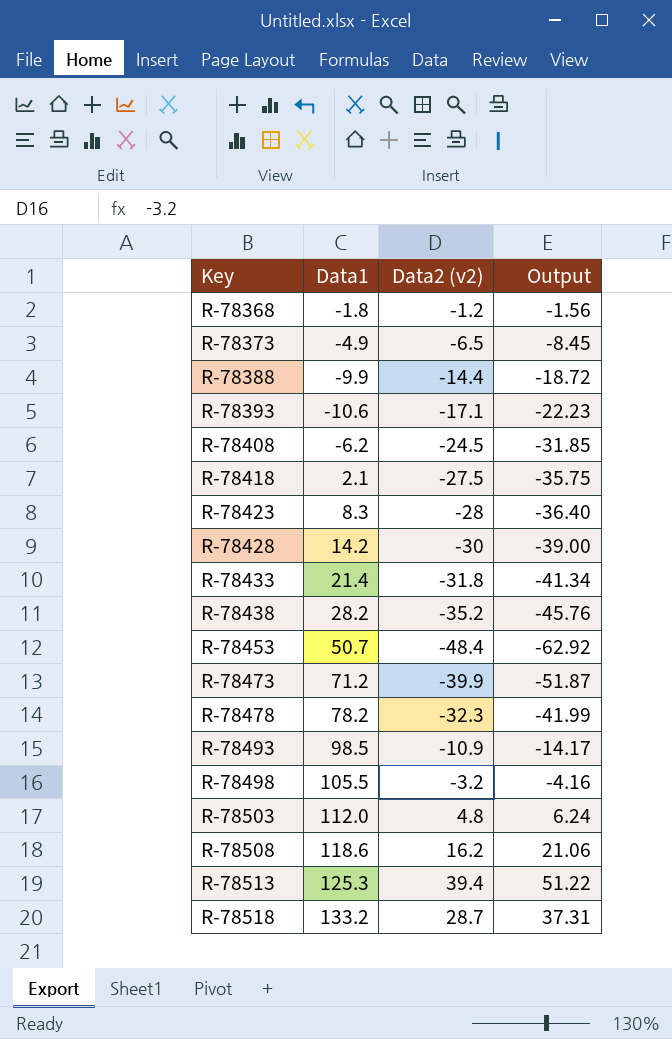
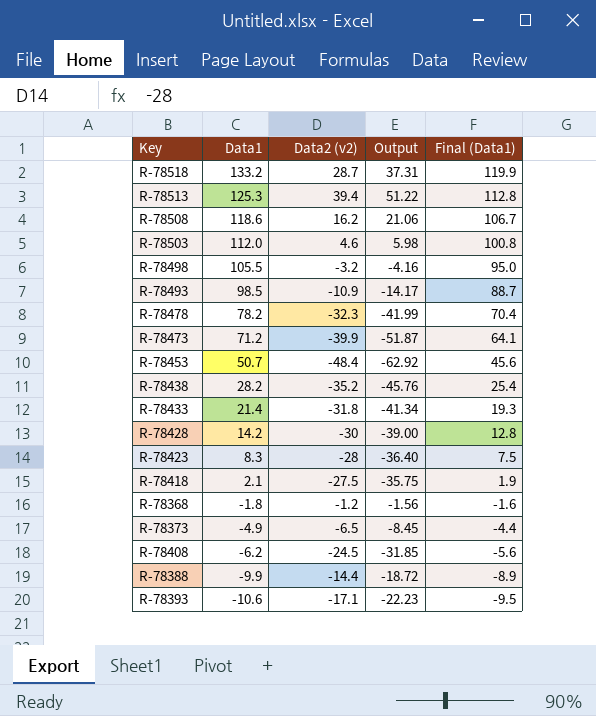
row order: Key ascending -> Data1 descending
column Final (Data1) | formula: none -> [Data1] * 0.9
R-78503 | Data2 (v2): 4.8 -> 4.6
R-78503 | Output: 6.24 -> 5.98

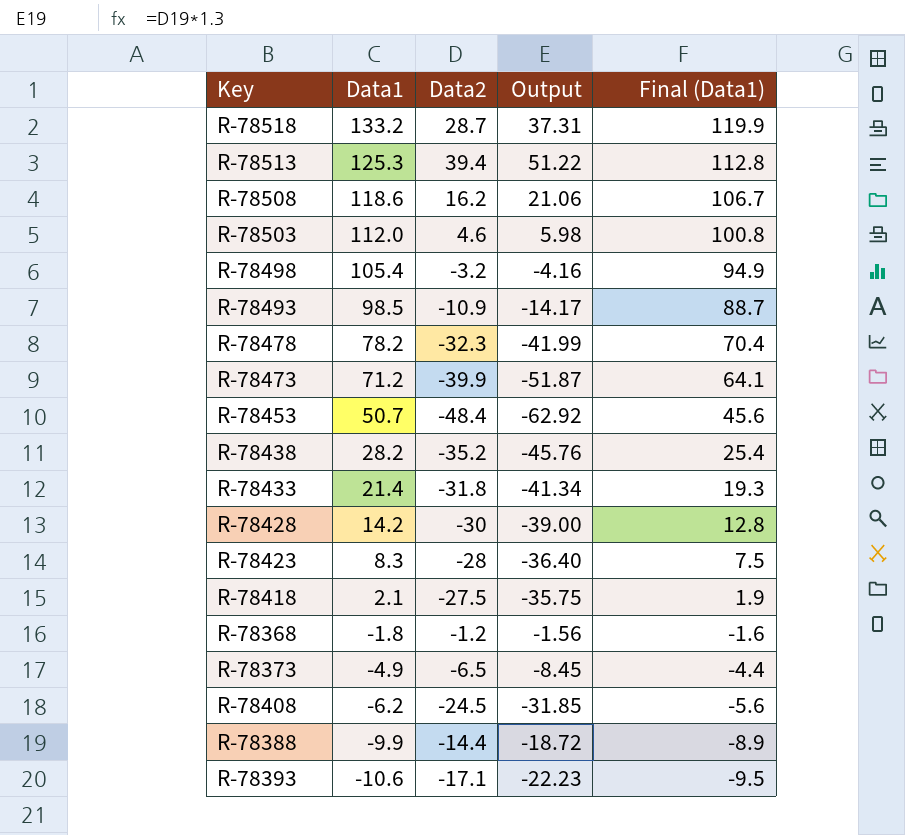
column name: Data2 (v2) -> Data2
R-78498 | Data1: 105.5 -> 105.4
R-78498 | Final (Data1): 95.0 -> 94.9

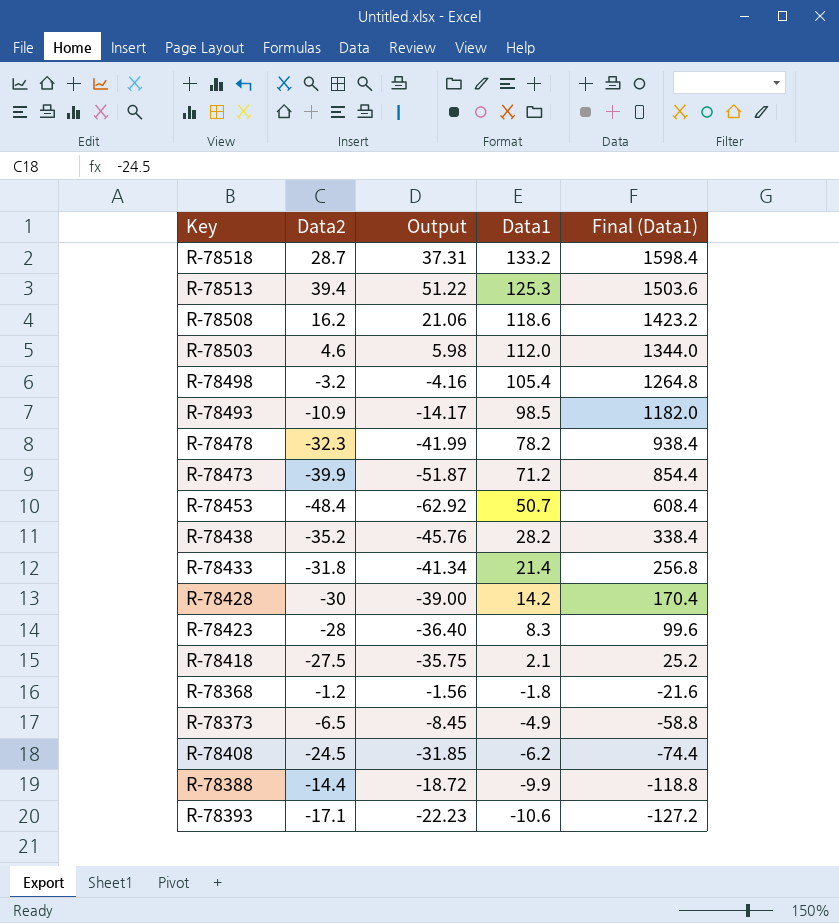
column Data1 | position: 2 -> 4
column Final (Data1) | formula: [Data1] * 0.9 -> [Data1] * 12

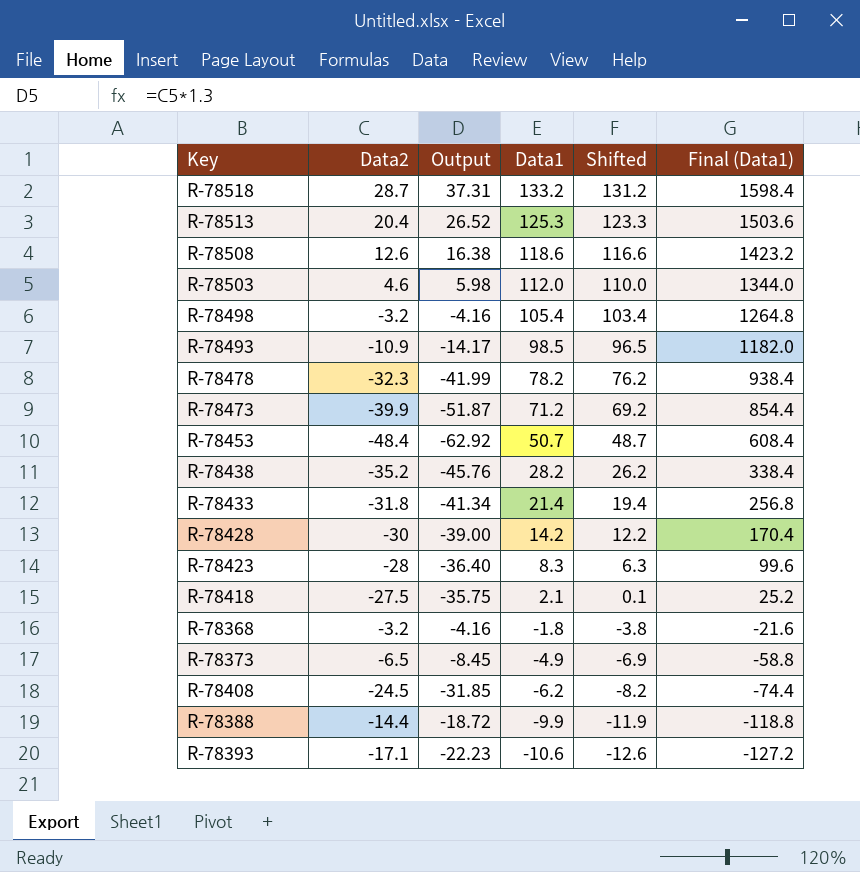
column Shifted | formula: none -> [Data1] - 2
R-78513 | Data2: 39.4 -> 20.4
R-78513 | Output: 51.22 -> 26.52
R-78508 | Data2: 16.2 -> 12.6
R-78508 | Output: 21.06 -> 16.38
R-78368 | Data2: -1.2 -> -3.2
R-78368 | Output: -1.56 -> -4.16

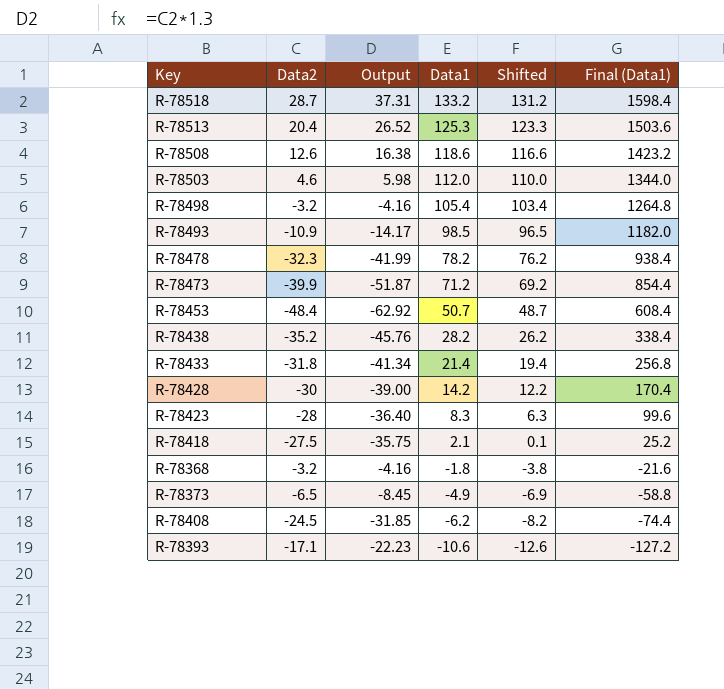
row R-78388: -14.4 | -18.72 | -9.9 | -11.9 | -118.8 -> none

